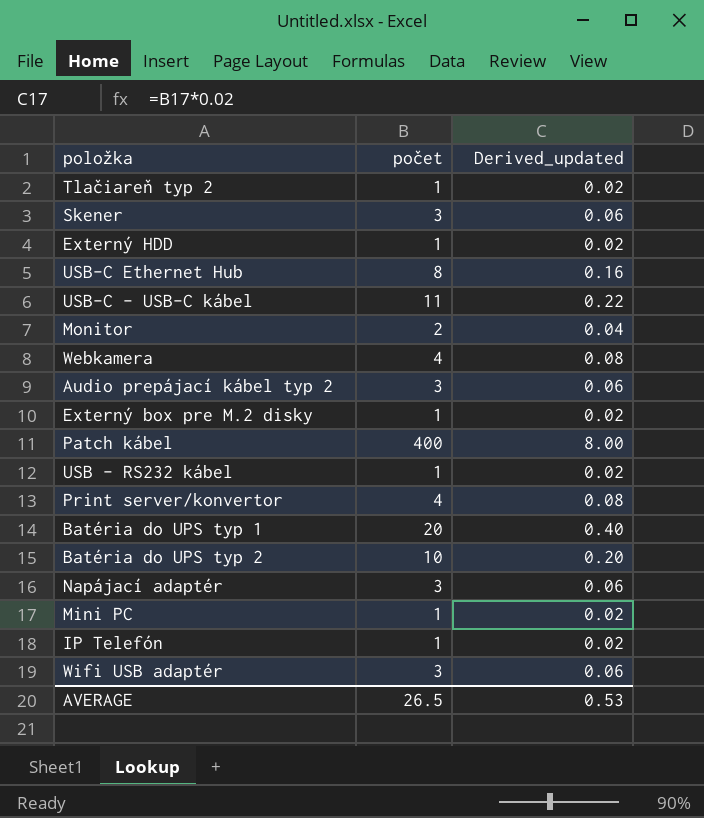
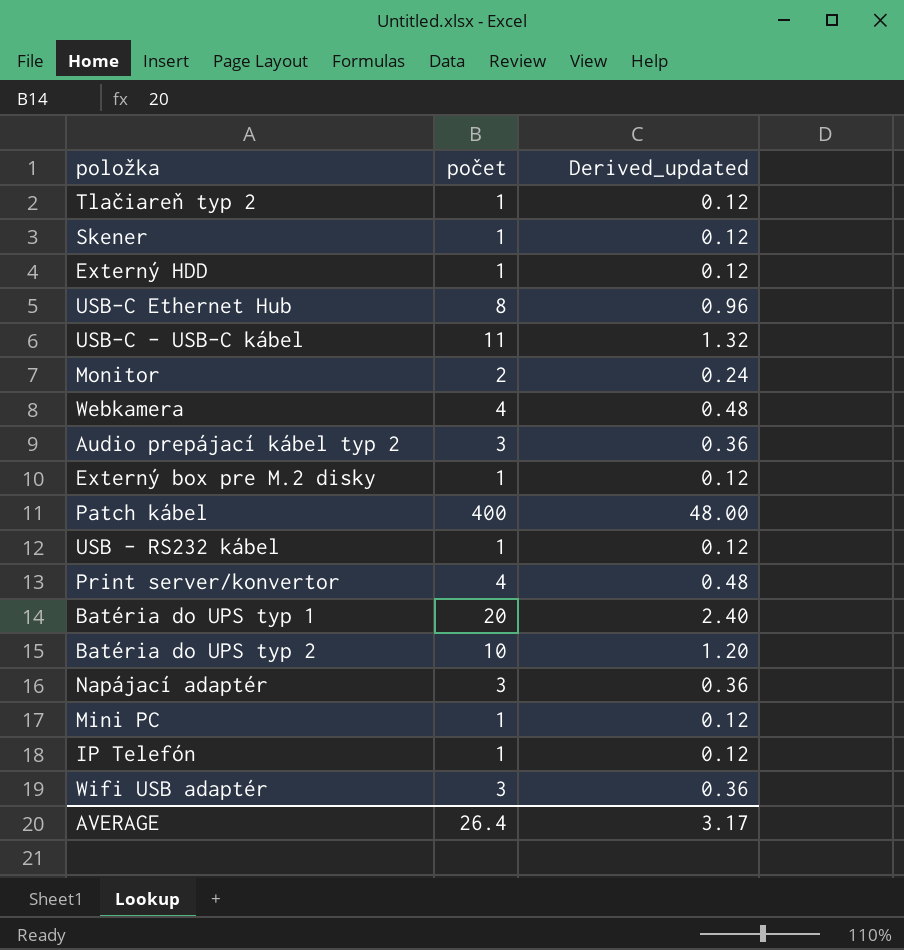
column Derived_updated | formula: [počet] * 0.02 -> [počet] * 0.12
Skener | počet: 3 -> 1
AVERAGE | počet: 26.5 -> 26.4
AVERAGE | Derived_updated: 0.53 -> 3.17

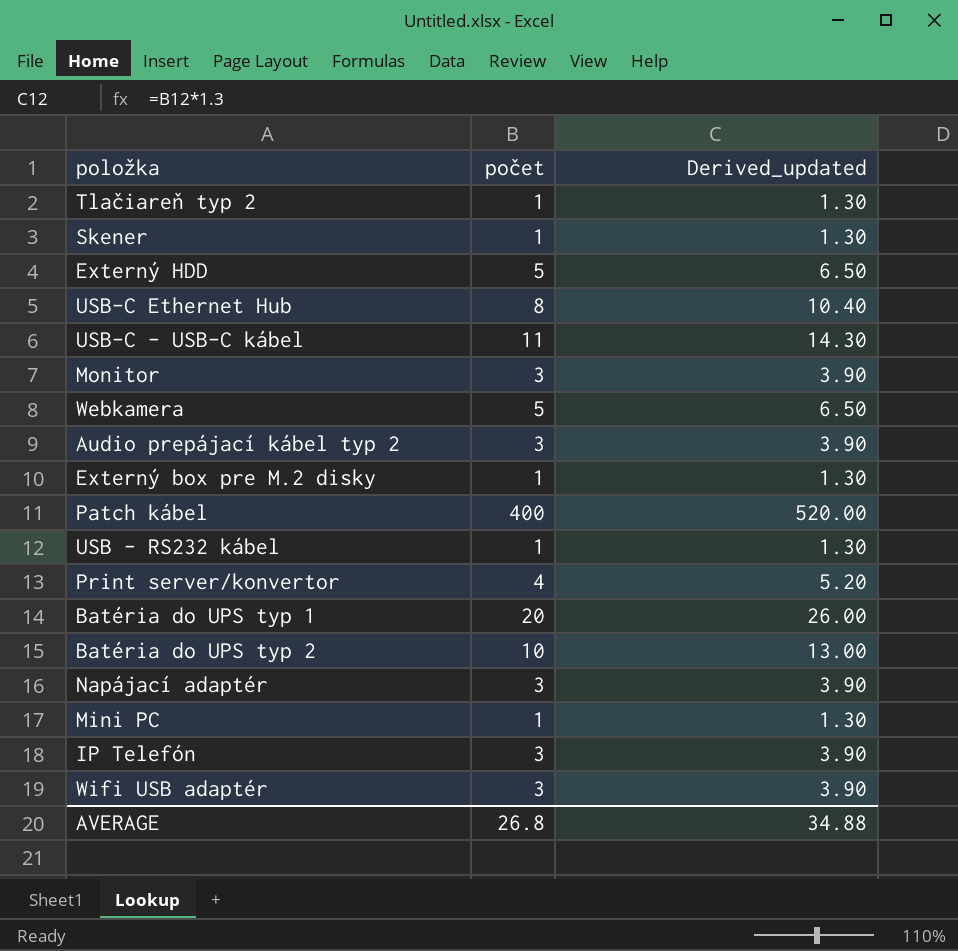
column Derived_updated | formula: [počet] * 0.12 -> [počet] * 1.3
Externý HDD | počet: 1 -> 5
Monitor | počet: 2 -> 3
Webkamera | počet: 4 -> 5
IP Telefón | počet: 1 -> 3
AVERAGE | počet: 26.4 -> 26.8
AVERAGE | Derived_updated: 3.17 -> 34.88

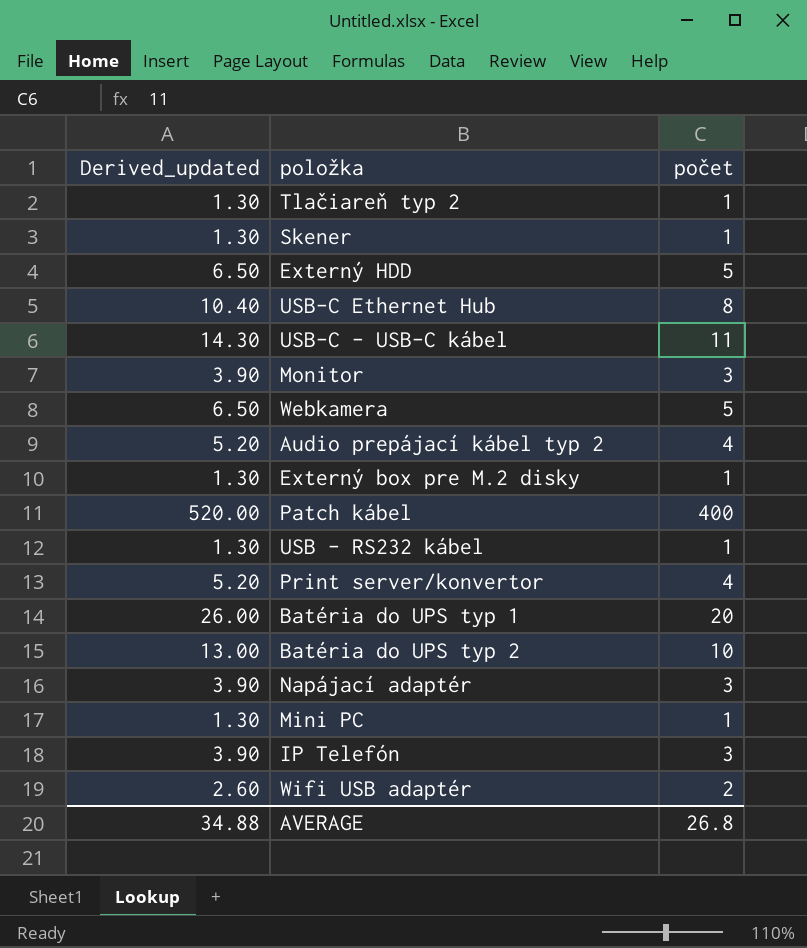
column Derived_updated | position: 3 -> 1
Audio prepájací kábel typ 2 | Derived_updated: 3.90 -> 5.20
Audio prepájací kábel typ 2 | počet: 3 -> 4
Wifi USB adaptér | Derived_updated: 3.90 -> 2.60
Wifi USB adaptér | počet: 3 -> 2

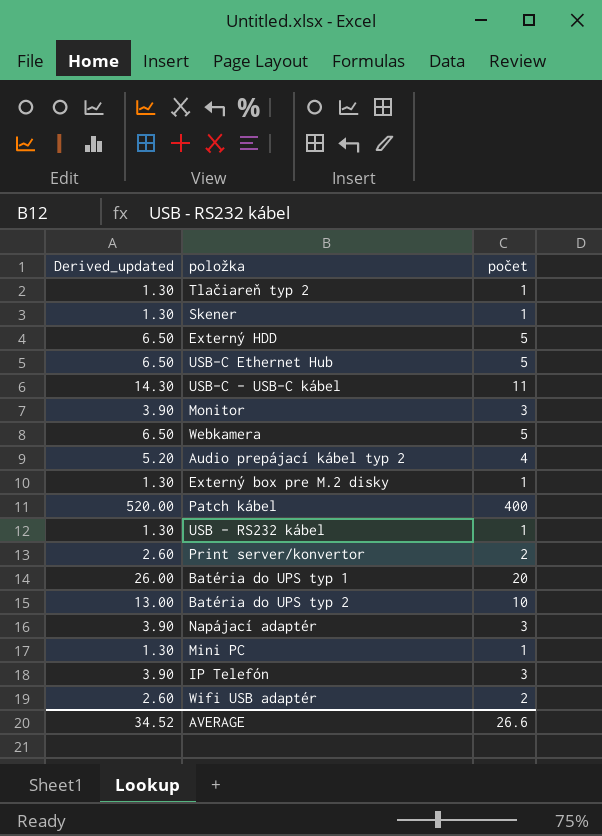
USB-C Ethernet Hub | Derived_updated: 10.40 -> 6.50
USB-C Ethernet Hub | počet: 8 -> 5
Print server/konvertor | Derived_updated: 5.20 -> 2.60
Print server/konvertor | počet: 4 -> 2
AVERAGE | Derived_updated: 34.88 -> 34.52
AVERAGE | počet: 26.8 -> 26.6

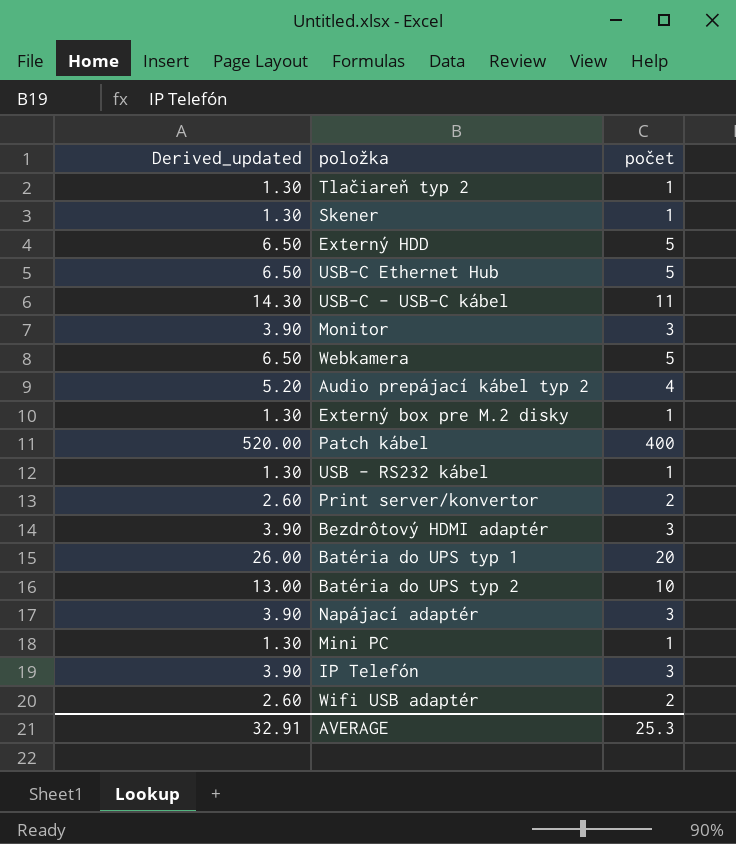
row Bezdrôtový HDMI adaptér: none -> 3.90 | 3
AVERAGE | Derived_updated: 34.52 -> 32.91
AVERAGE | počet: 26.6 -> 25.3

